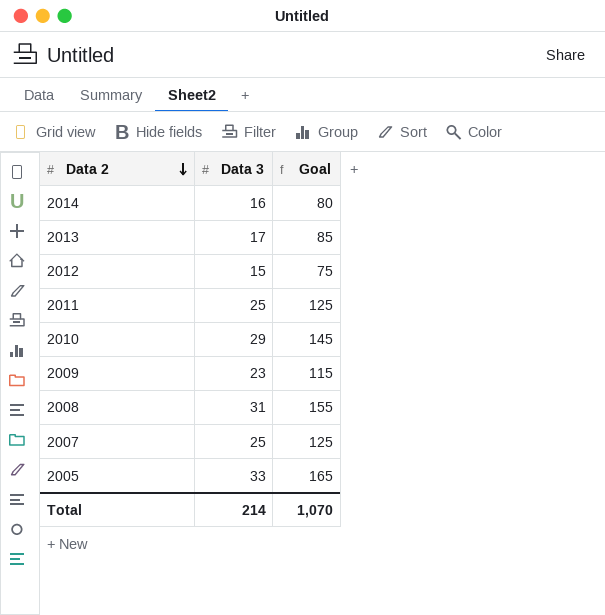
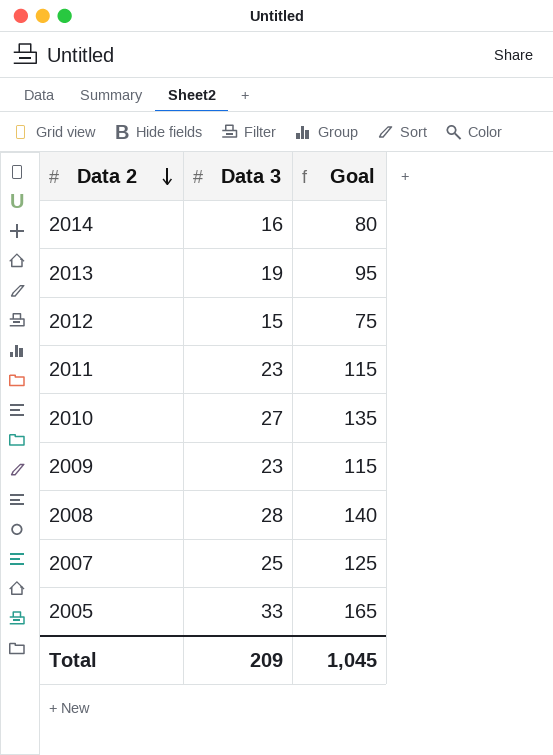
2013 | Data 3: 17 -> 19
2013 | Goal: 85 -> 95
2011 | Data 3: 25 -> 23
2011 | Goal: 125 -> 115
2010 | Data 3: 29 -> 27
2010 | Goal: 145 -> 135
2008 | Data 3: 31 -> 28
2008 | Goal: 155 -> 140
Total | Data 3: 214 -> 209
Total | Goal: 1,070 -> 1,045

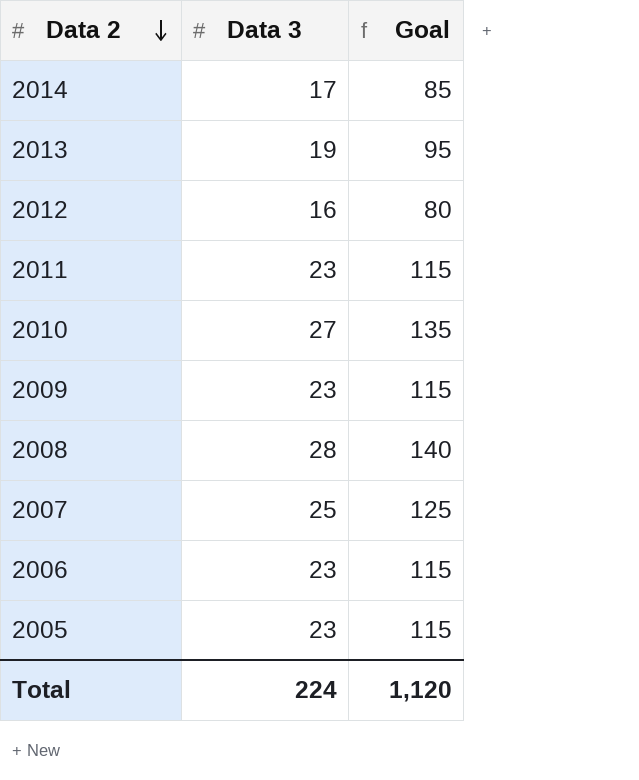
2014 | Data 3: 16 -> 17
2014 | Goal: 80 -> 85
2012 | Data 3: 15 -> 16
2012 | Goal: 75 -> 80
row 2006: none -> 23 | 115
2005 | Data 3: 33 -> 23
2005 | Goal: 165 -> 115
Total | Data 3: 209 -> 224
Total | Goal: 1,045 -> 1,120

